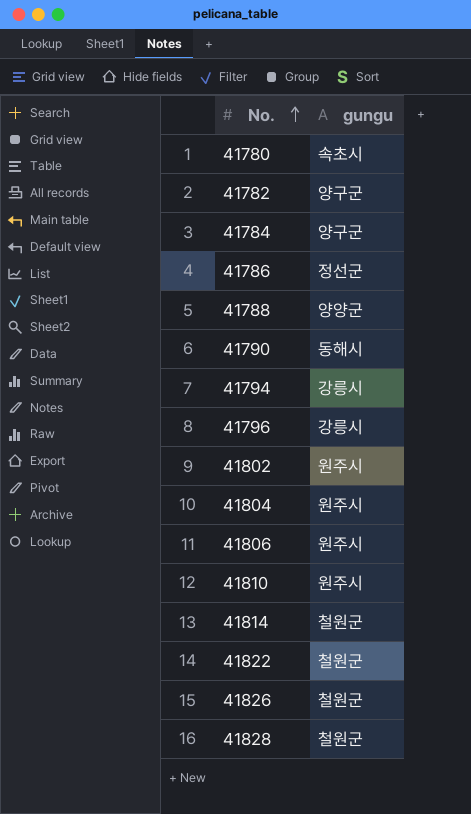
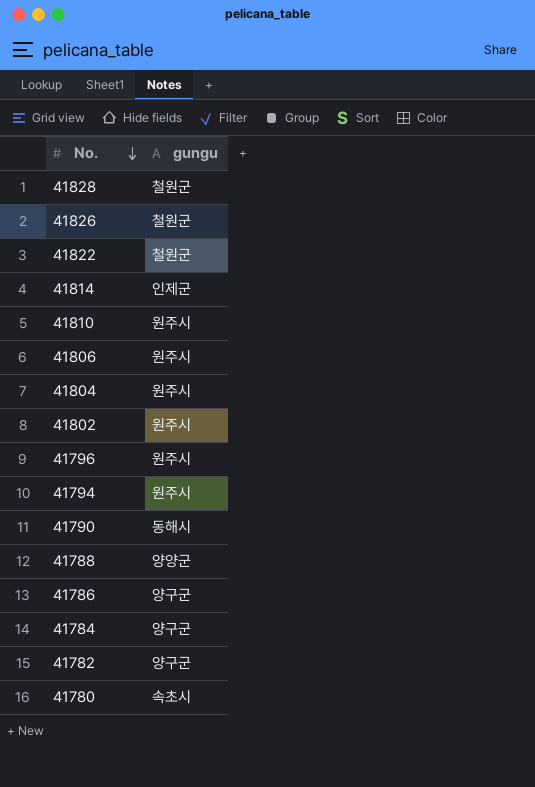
row order: No. ascending -> No. descending
41814 | gungu: 철원군 -> 인제군
41796 | gungu: 강릉시 -> 원주시
41794 | gungu: 강릉시 -> 원주시
41786 | gungu: 정선군 -> 양구군

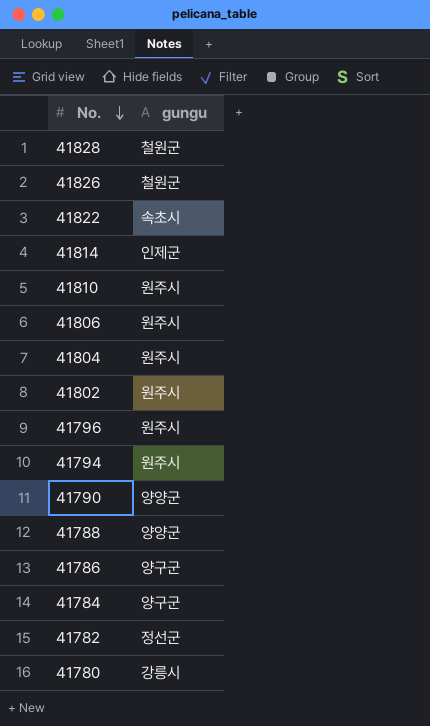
41822 | gungu: 철원군 -> 속초시
41790 | gungu: 동해시 -> 양양군
41782 | gungu: 양구군 -> 정선군
41780 | gungu: 속초시 -> 강릉시

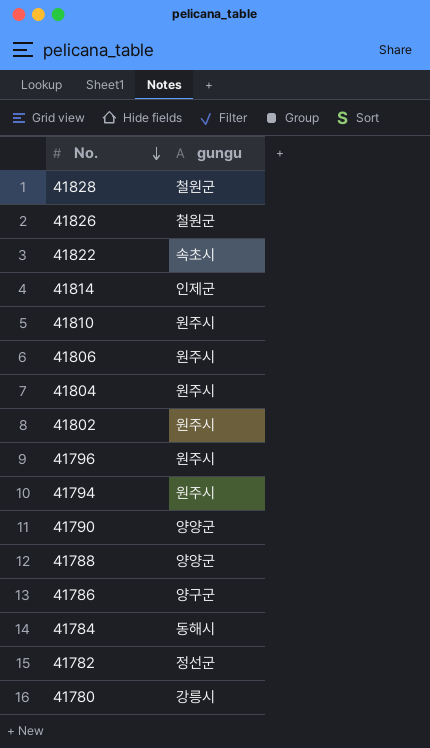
41784 | gungu: 양구군 -> 동해시

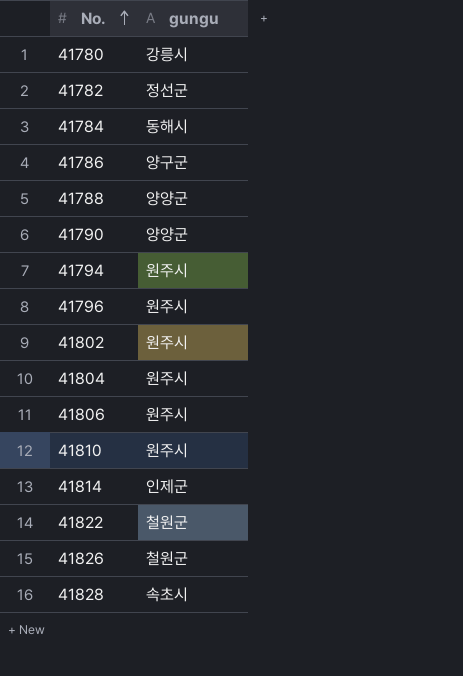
row order: No. descending -> No. ascending
41822 | gungu: 속초시 -> 철원군
41828 | gungu: 철원군 -> 속초시

